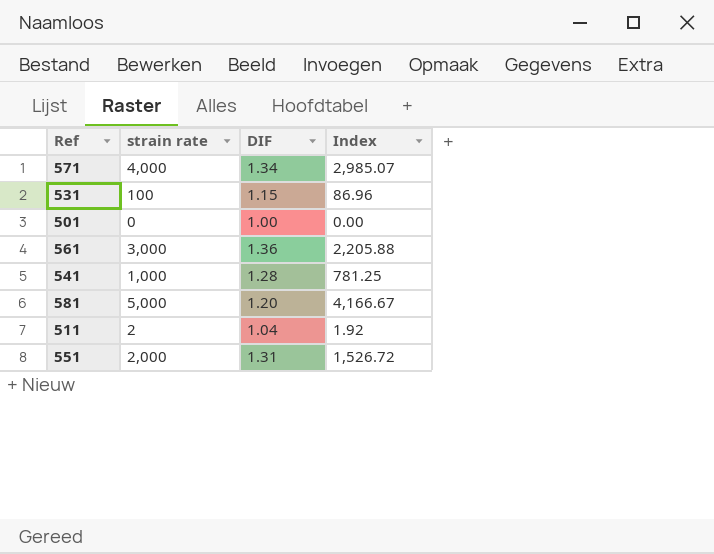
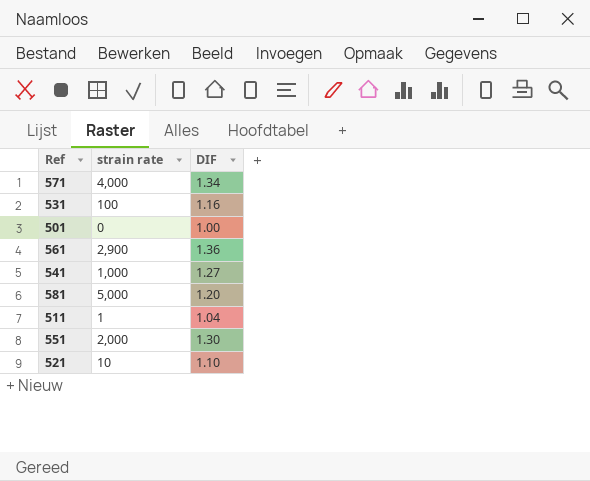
column Index | formula: [strain rate] / [DIF] -> none
531 | DIF: 1.15 -> 1.16
561 | strain rate: 3,000 -> 2,900
541 | DIF: 1.28 -> 1.27
511 | strain rate: 2 -> 1
551 | DIF: 1.31 -> 1.30
row 521: none -> 10 | 1.10

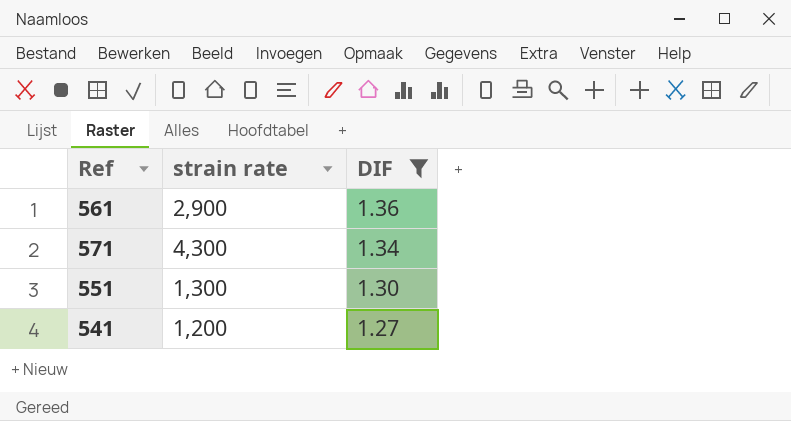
filter: none -> DIF >= 1.27
row order: none -> DIF descending
571 | strain rate: 4,000 -> 4,300
551 | strain rate: 2,000 -> 1,300
541 | strain rate: 1,000 -> 1,200

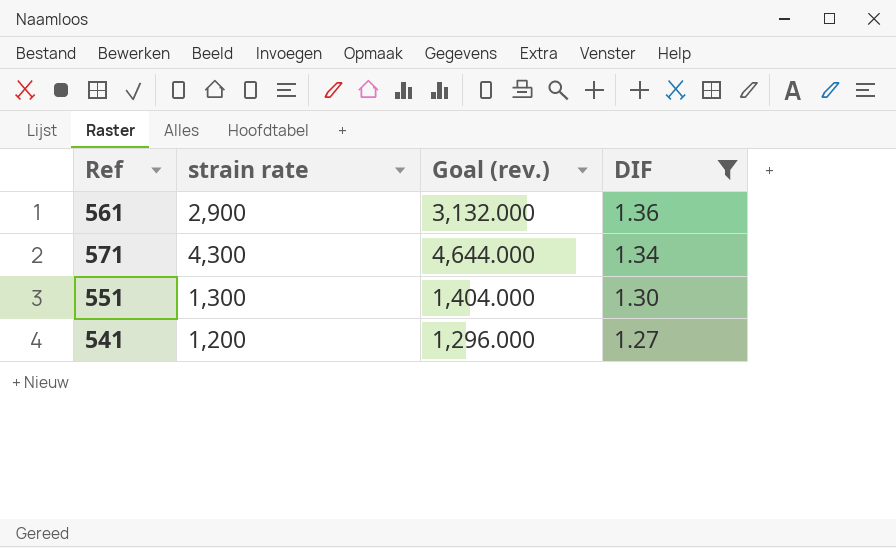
column Goal (rev.) | formula: none -> [strain rate] * 1.08

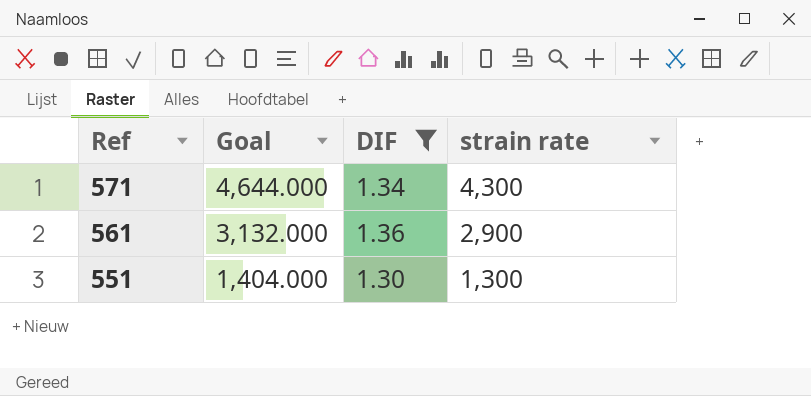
row order: DIF descending -> Ref descending
column name: Goal (rev.) -> Goal
column strain rate | position: 2 -> 4
row 541: 1,200 | 1,296.000 | 1.27 -> none

